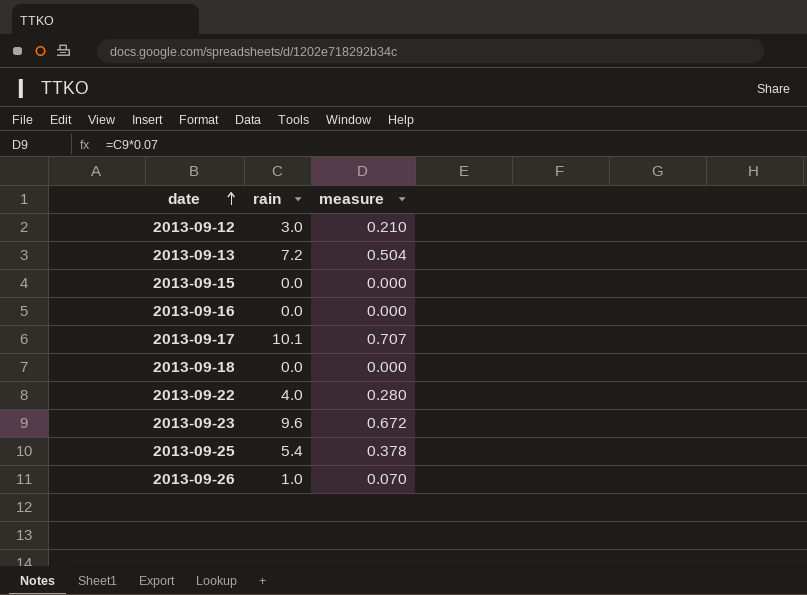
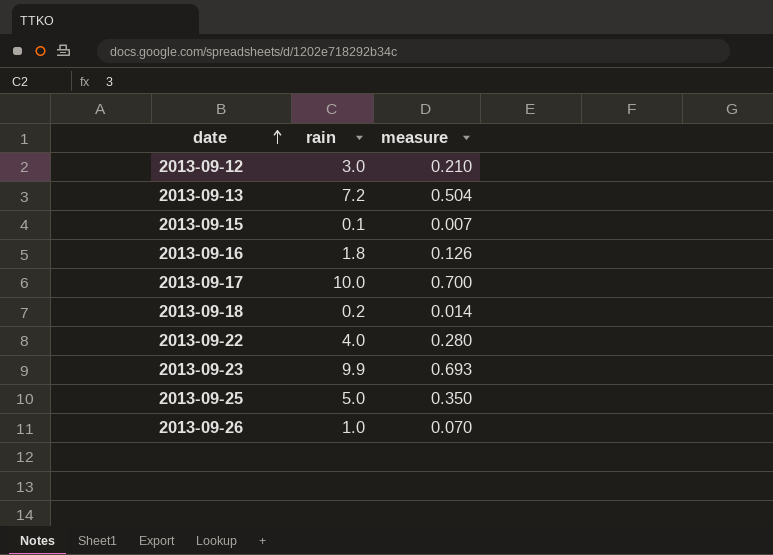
2013-09-15 | rain: 0.0 -> 0.1
2013-09-15 | measure: 0.000 -> 0.007
2013-09-16 | rain: 0.0 -> 1.8
2013-09-16 | measure: 0.000 -> 0.126
2013-09-17 | rain: 10.1 -> 10.0
2013-09-17 | measure: 0.707 -> 0.700
2013-09-18 | rain: 0.0 -> 0.2
2013-09-18 | measure: 0.000 -> 0.014
2013-09-23 | rain: 9.6 -> 9.9
2013-09-23 | measure: 0.672 -> 0.693
2013-09-25 | rain: 5.4 -> 5.0
2013-09-25 | measure: 0.378 -> 0.350

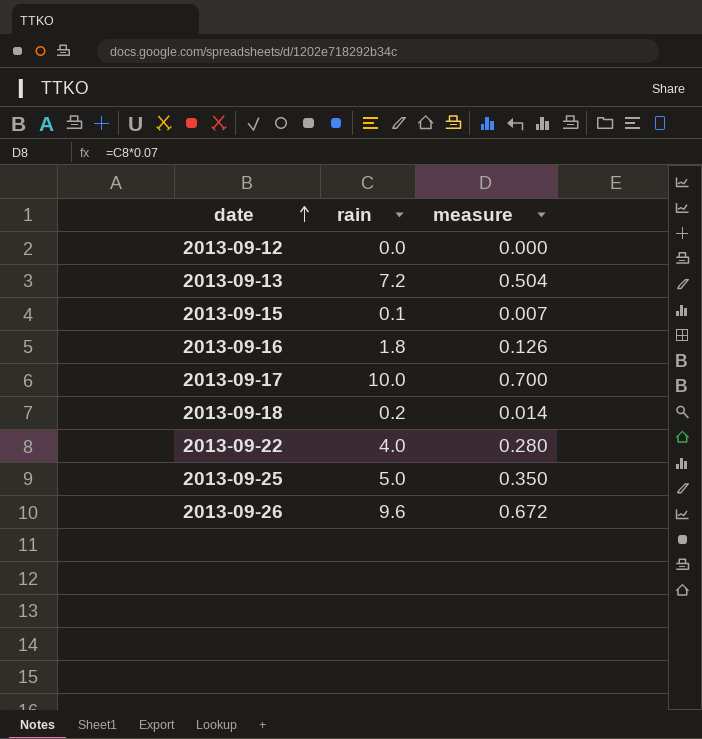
row 2013-09-23: 9.9 | 0.693 -> none
2013-09-12 | rain: 3.0 -> 0.0
2013-09-12 | measure: 0.210 -> 0.000
2013-09-26 | rain: 1.0 -> 9.6
2013-09-26 | measure: 0.070 -> 0.672

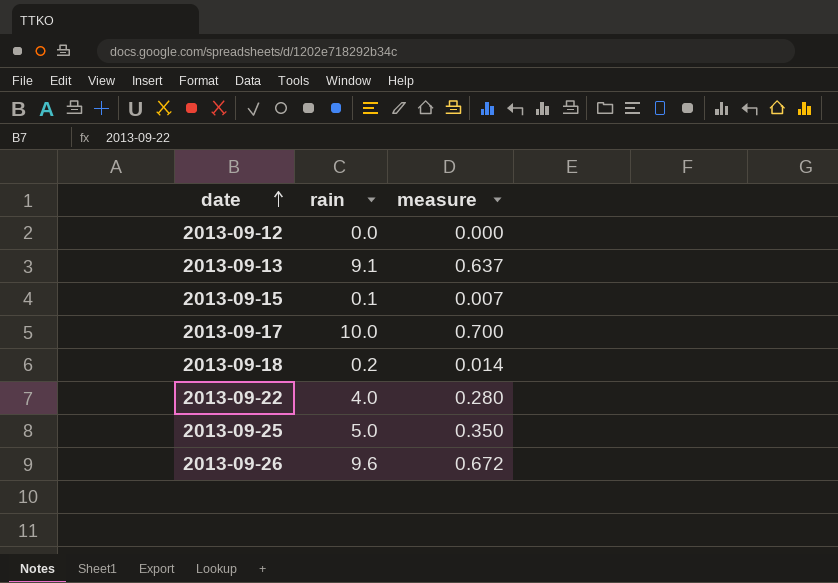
row 2013-09-16: 1.8 | 0.126 -> none
2013-09-13 | rain: 7.2 -> 9.1
2013-09-13 | measure: 0.504 -> 0.637

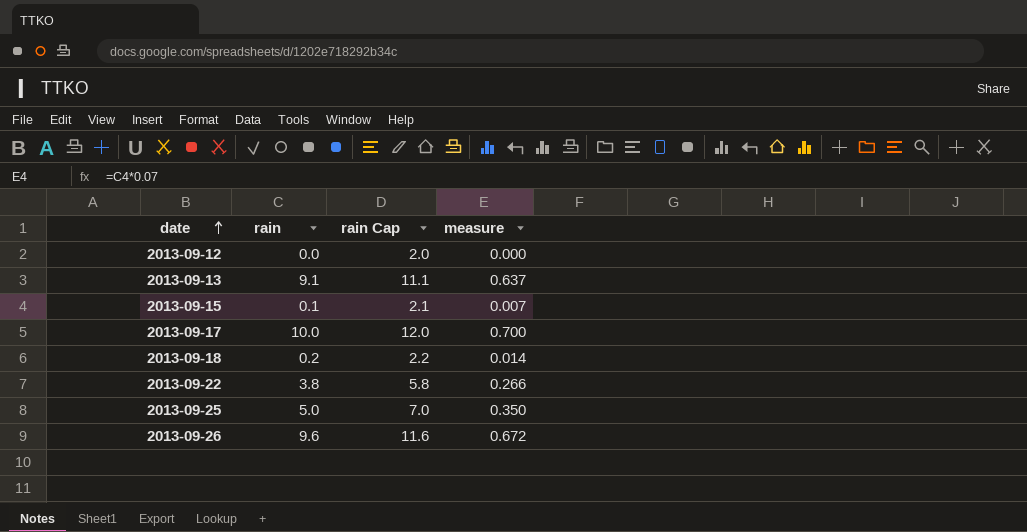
column rain Cap | formula: none -> [rain] + 2
2013-09-22 | rain: 4.0 -> 3.8
2013-09-22 | measure: 0.280 -> 0.266

